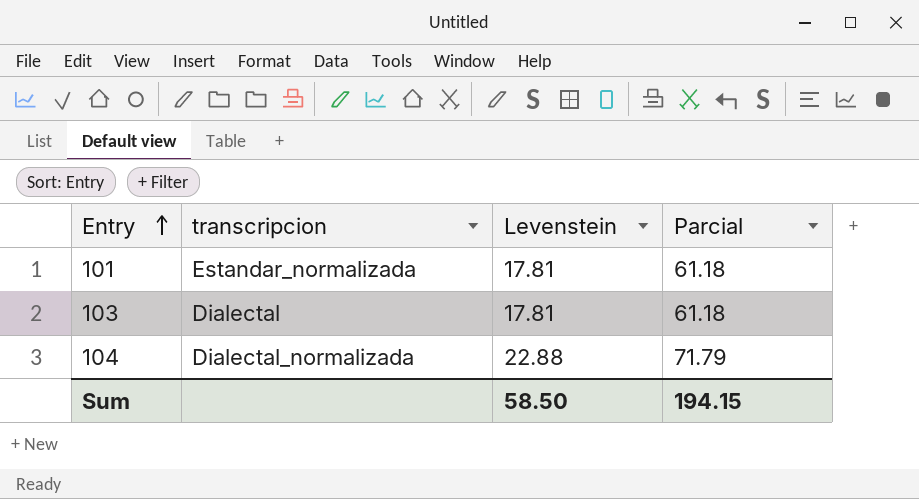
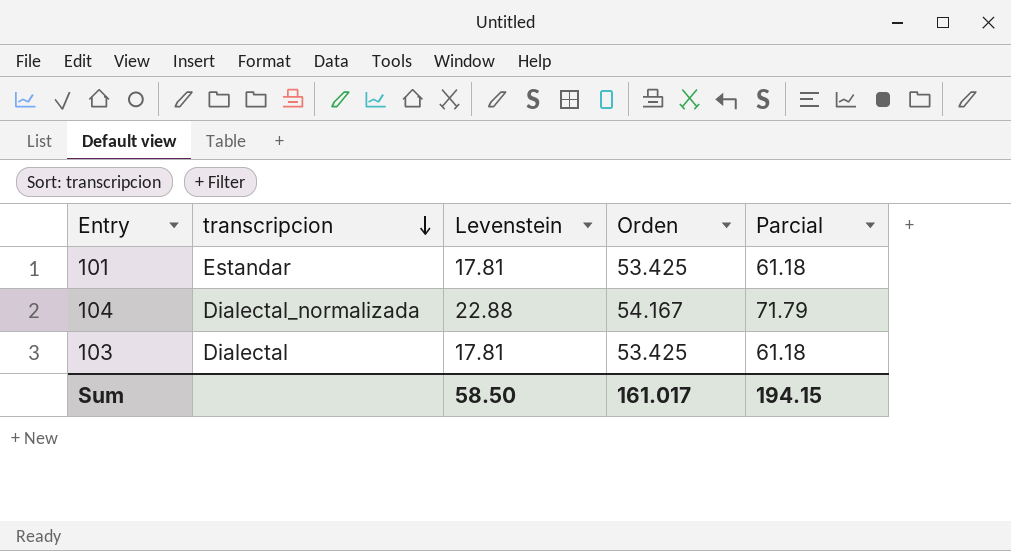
row order: Entry ascending -> transcripcion descending
column Orden | position: none -> 4
101 | transcripcion: Estandar_normalizada -> Estandar

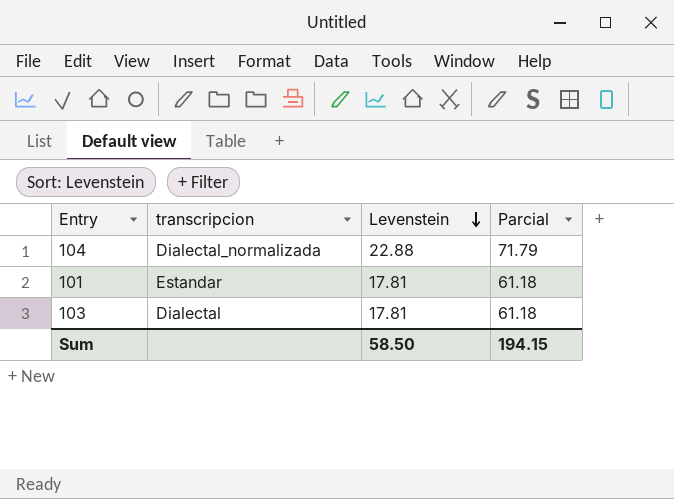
row order: transcripcion descending -> Levenstein descending
column Orden | position: 4 -> none

